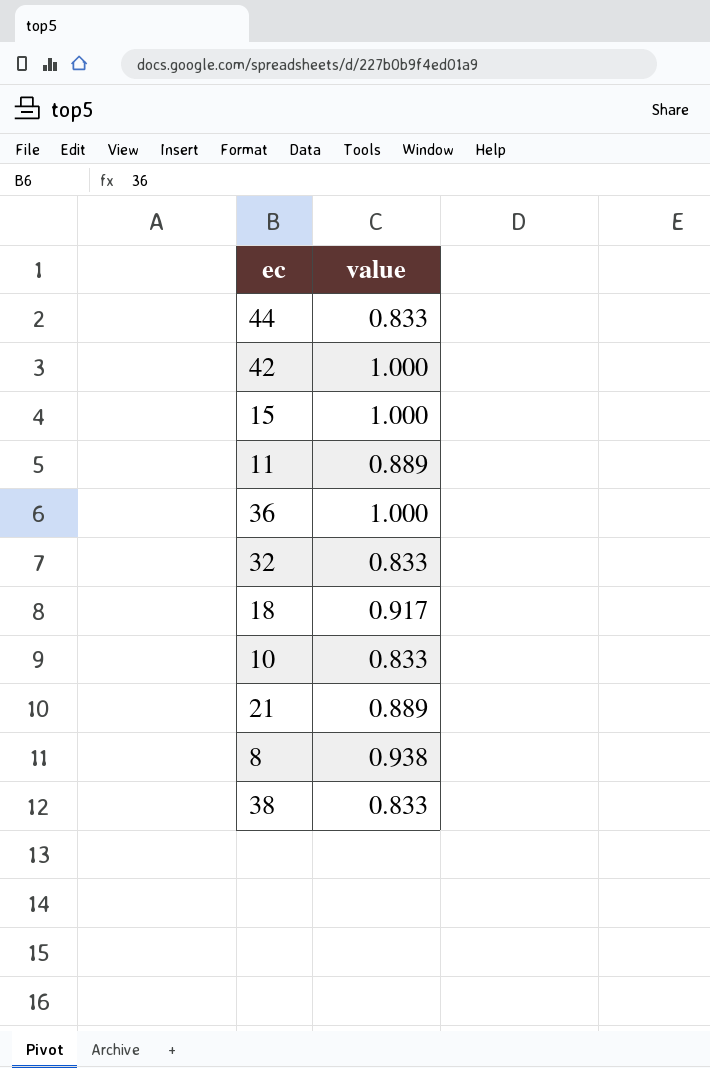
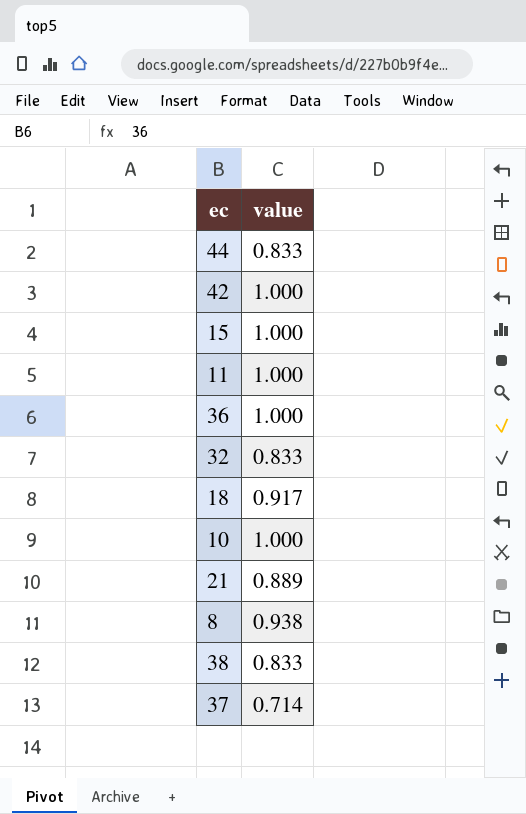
11 | value: 0.889 -> 1.000
10 | value: 0.833 -> 1.000
row 37: none -> 0.714

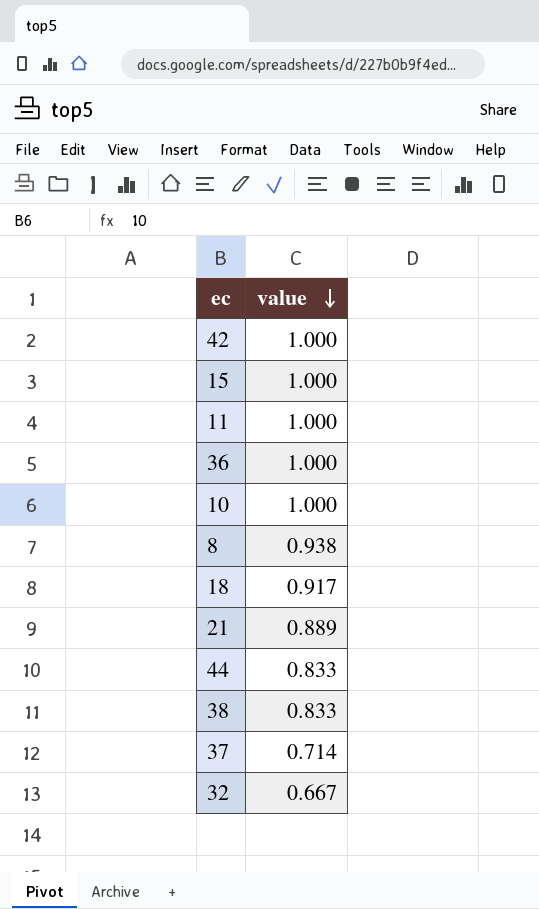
row order: none -> value descending
32 | value: 0.833 -> 0.667

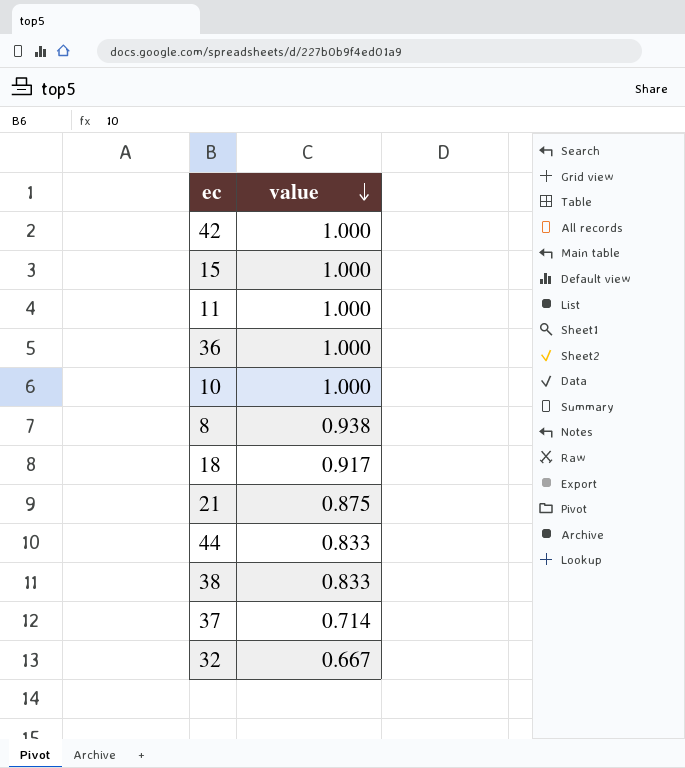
21 | value: 0.889 -> 0.875

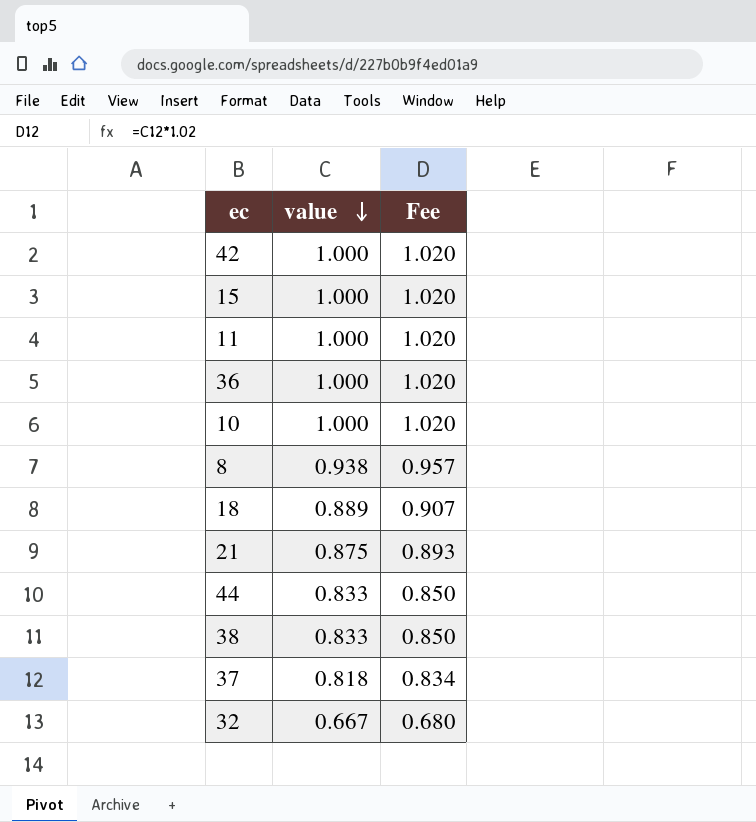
column Fee | formula: none -> [value] * 1.02
18 | value: 0.917 -> 0.889
37 | value: 0.714 -> 0.818

